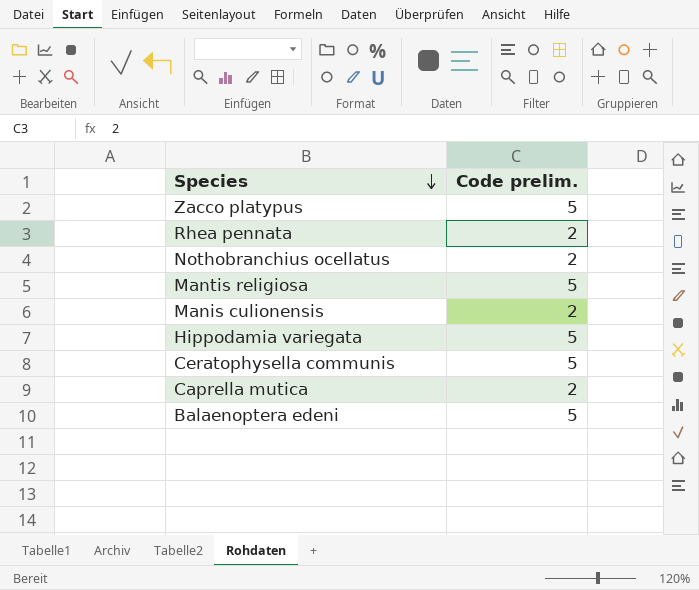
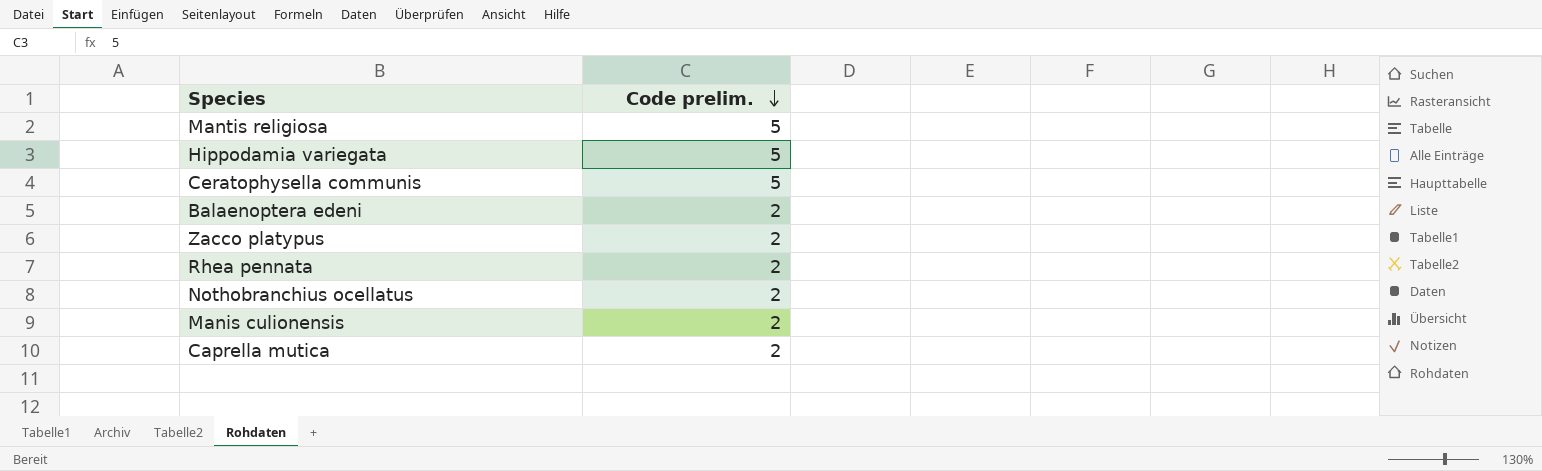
row order: Species descending -> Code prelim. descending
Balaenoptera edeni | Code prelim.: 5 -> 2
Zacco platypus | Code prelim.: 5 -> 2

